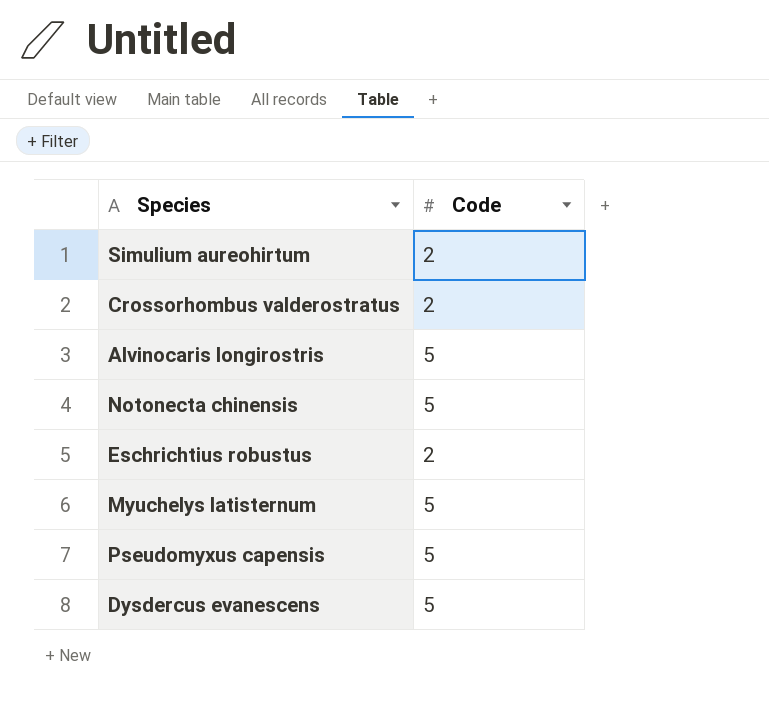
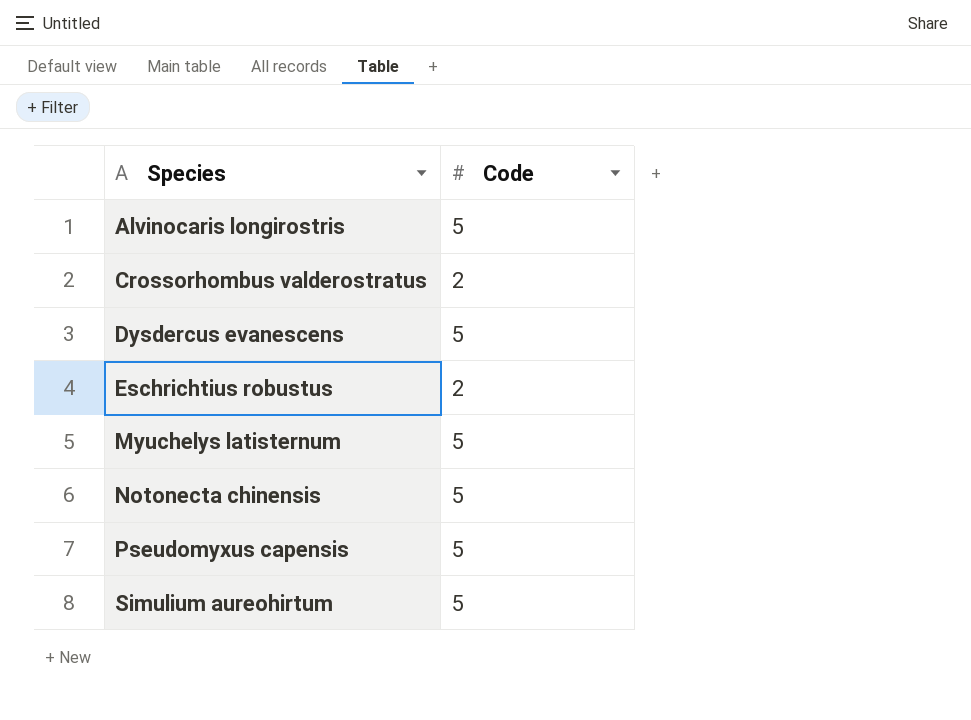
row order: none -> Species ascending
Simulium aureohirtum | Code: 2 -> 5

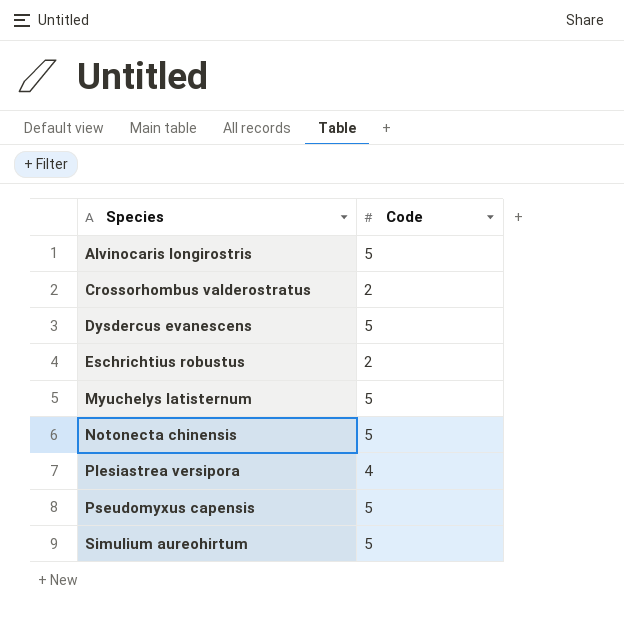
row Plesiastrea versipora: none -> 4

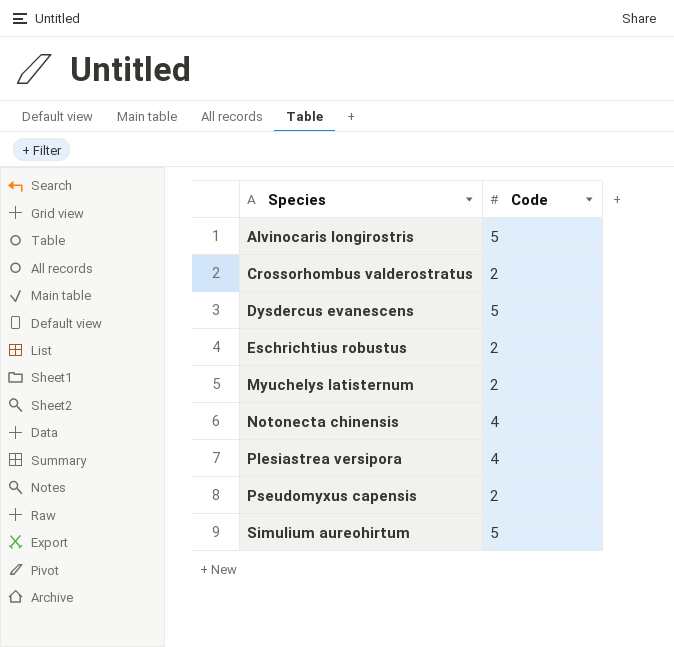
Myuchelys latisternum | Code: 5 -> 2
Notonecta chinensis | Code: 5 -> 4
Pseudomyxus capensis | Code: 5 -> 2

